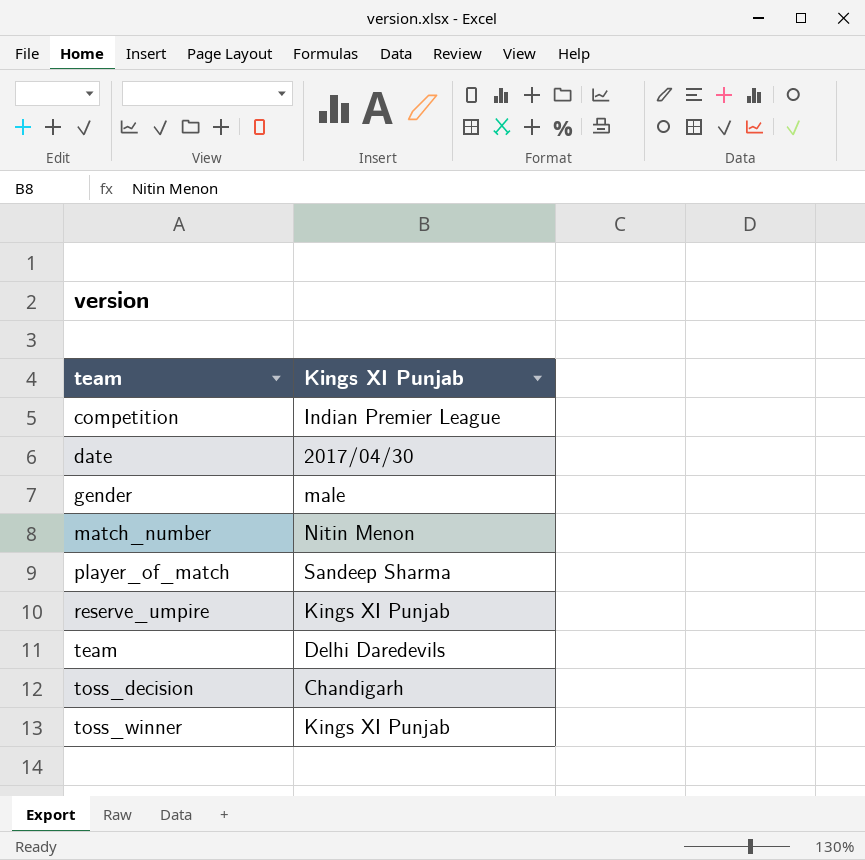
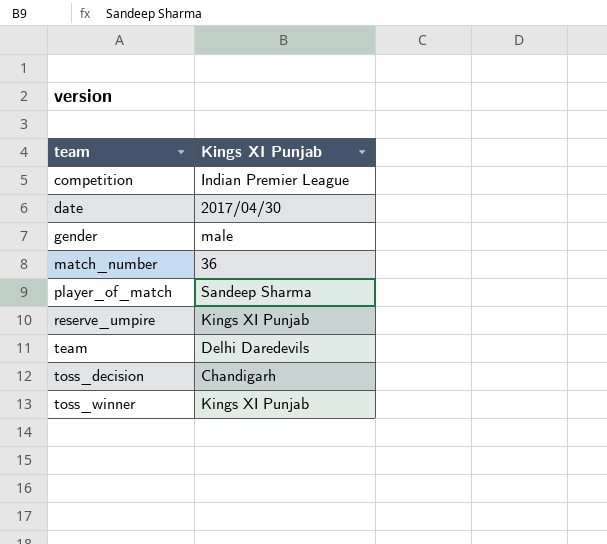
match_number | Kings XI Punjab: Nitin Menon -> 36

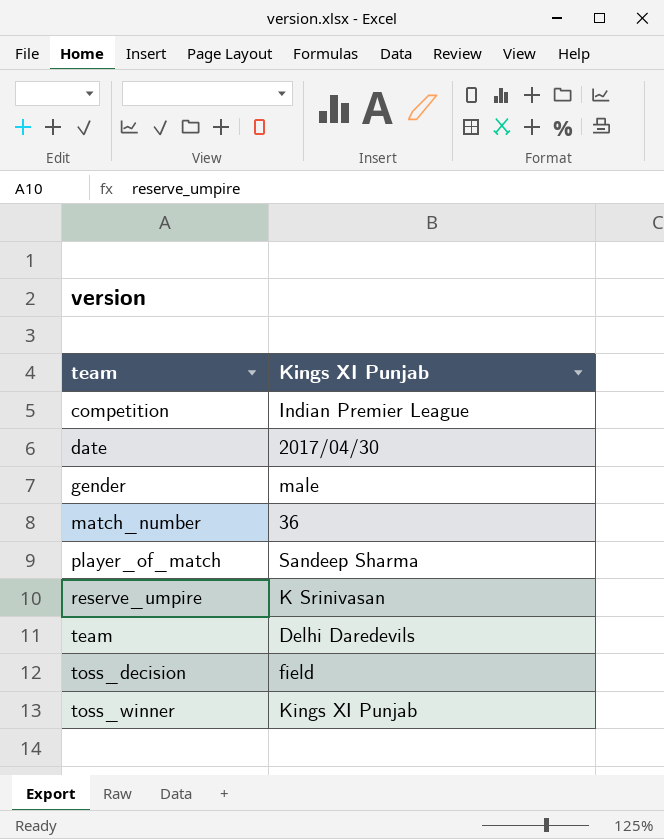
reserve_umpire | Kings XI Punjab: Kings XI Punjab -> K Srinivasan
toss_decision | Kings XI Punjab: Chandigarh -> field

